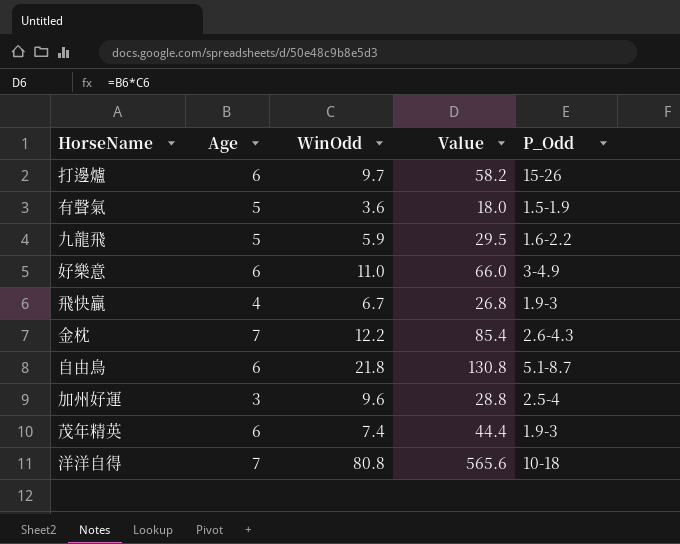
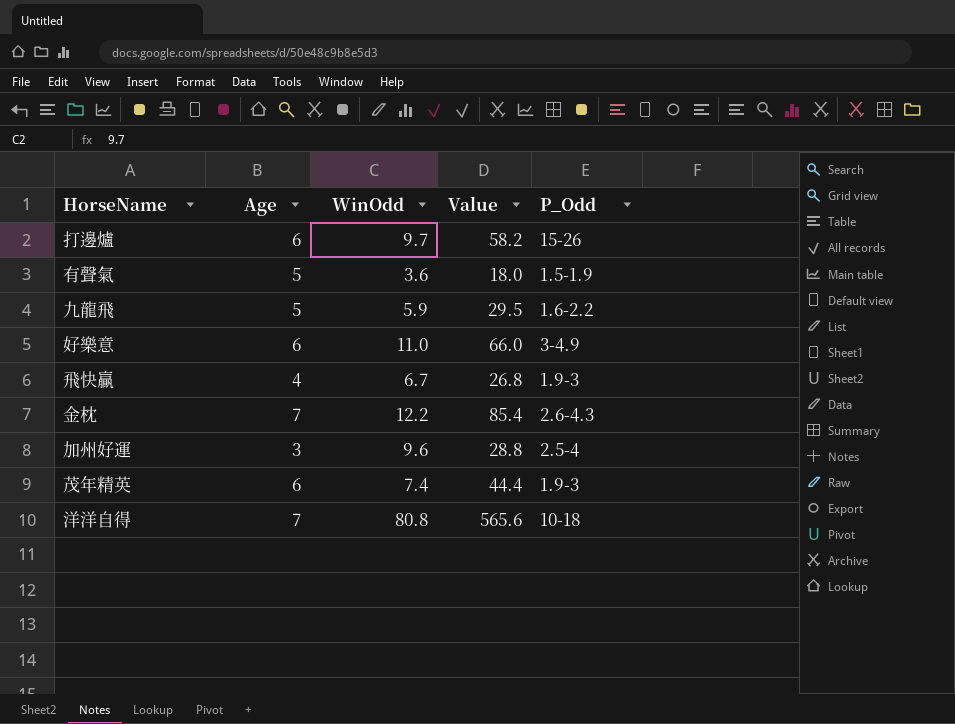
row 自由鳥: 6 | 21.8 | 130.8 | 5.1-8.7 -> none

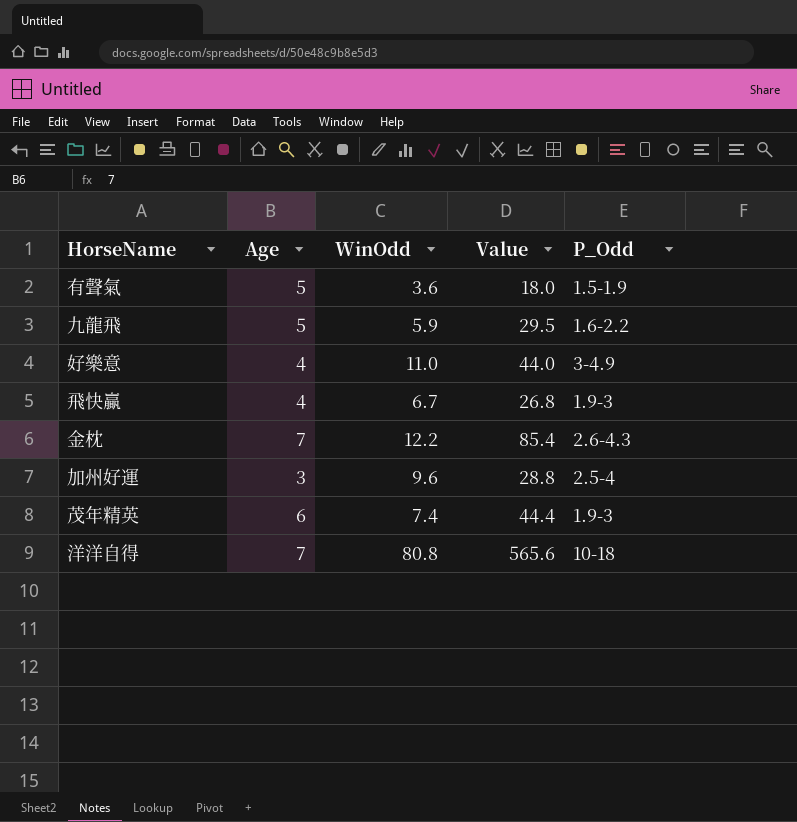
row 打邊爐: 6 | 9.7 | 58.2 | 15-26 -> none
好樂意 | Age: 6 -> 4
好樂意 | Value: 66.0 -> 44.0

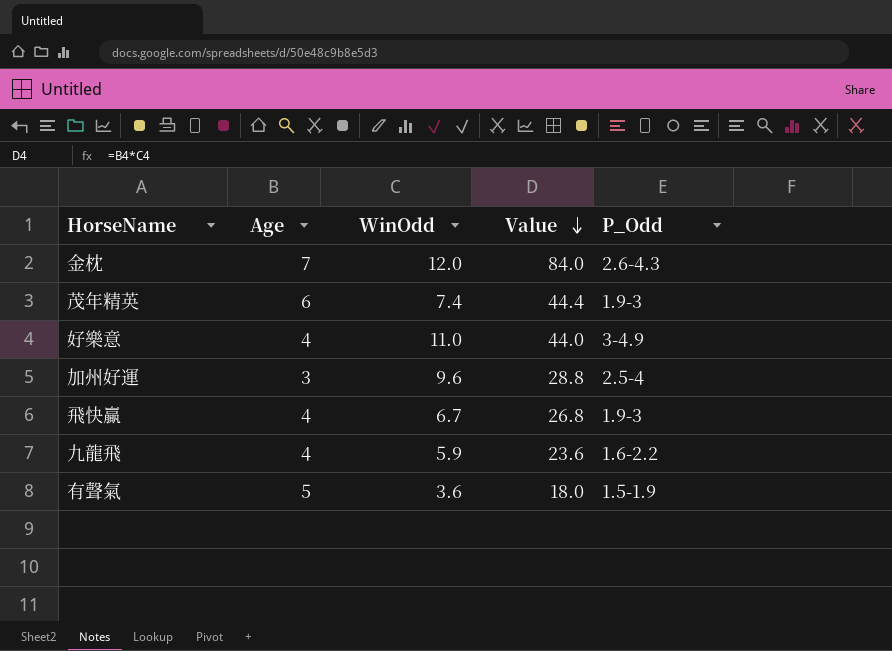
row order: none -> Value descending
row 洋洋自得: 7 | 80.8 | 565.6 | 10-18 -> none
金枕 | WinOdd: 12.2 -> 12.0
金枕 | Value: 85.4 -> 84.0
九龍飛 | Age: 5 -> 4
九龍飛 | Value: 29.5 -> 23.6

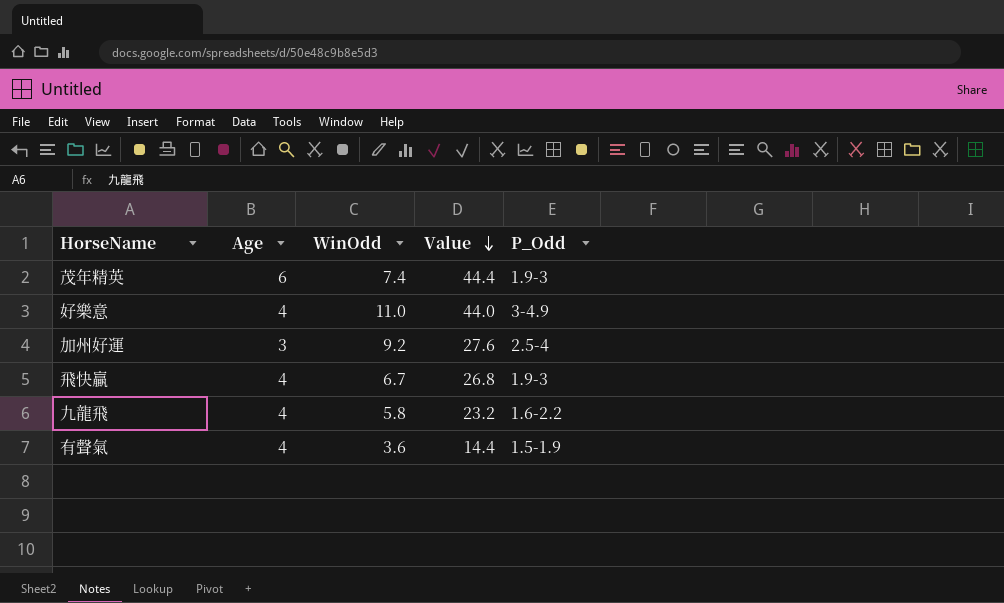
row 金枕: 7 | 12.0 | 84.0 | 2.6-4.3 -> none
加州好運 | WinOdd: 9.6 -> 9.2
加州好運 | Value: 28.8 -> 27.6
九龍飛 | WinOdd: 5.9 -> 5.8
九龍飛 | Value: 23.6 -> 23.2
有聲氣 | Age: 5 -> 4
有聲氣 | Value: 18.0 -> 14.4

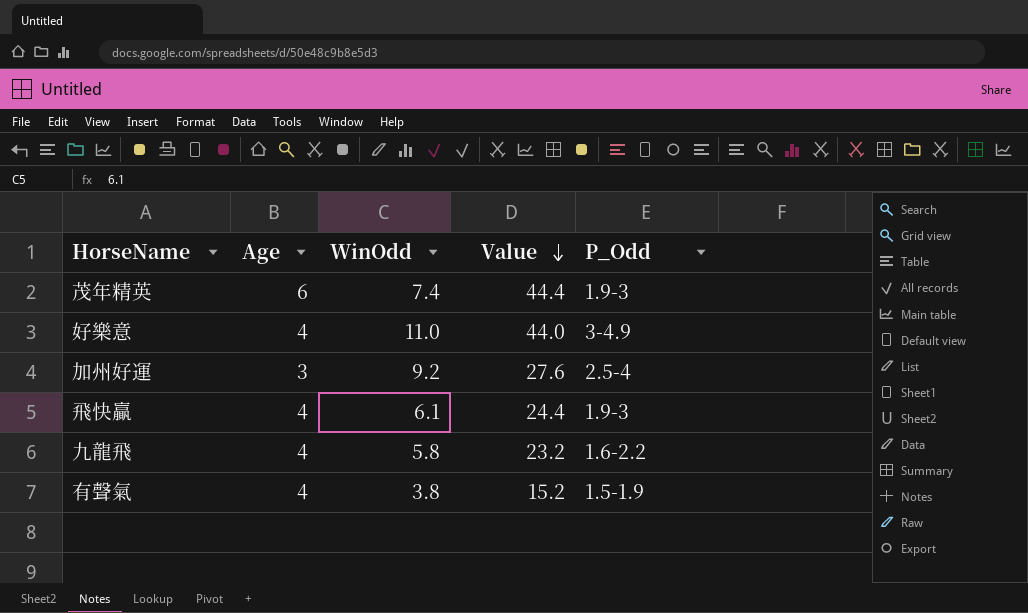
飛快贏 | WinOdd: 6.7 -> 6.1
飛快贏 | Value: 26.8 -> 24.4
有聲氣 | WinOdd: 3.6 -> 3.8
有聲氣 | Value: 14.4 -> 15.2

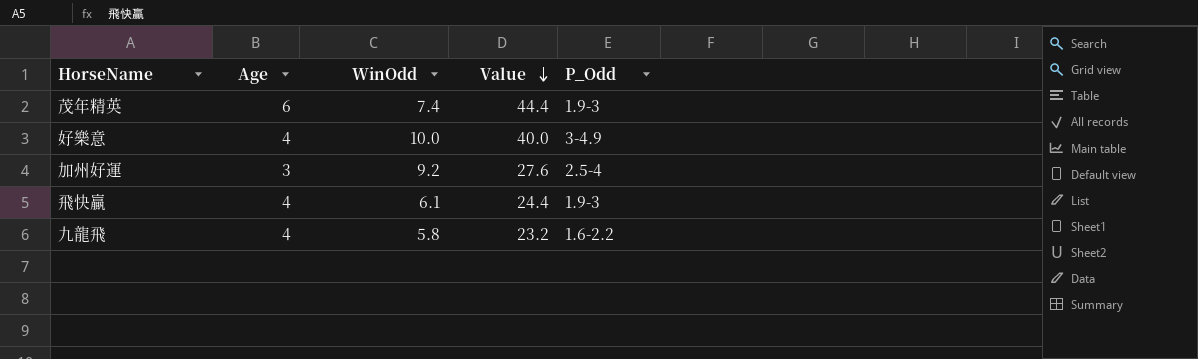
row 有聲氣: 4 | 3.8 | 15.2 | 1.5-1.9 -> none
好樂意 | WinOdd: 11.0 -> 10.0
好樂意 | Value: 44.0 -> 40.0

